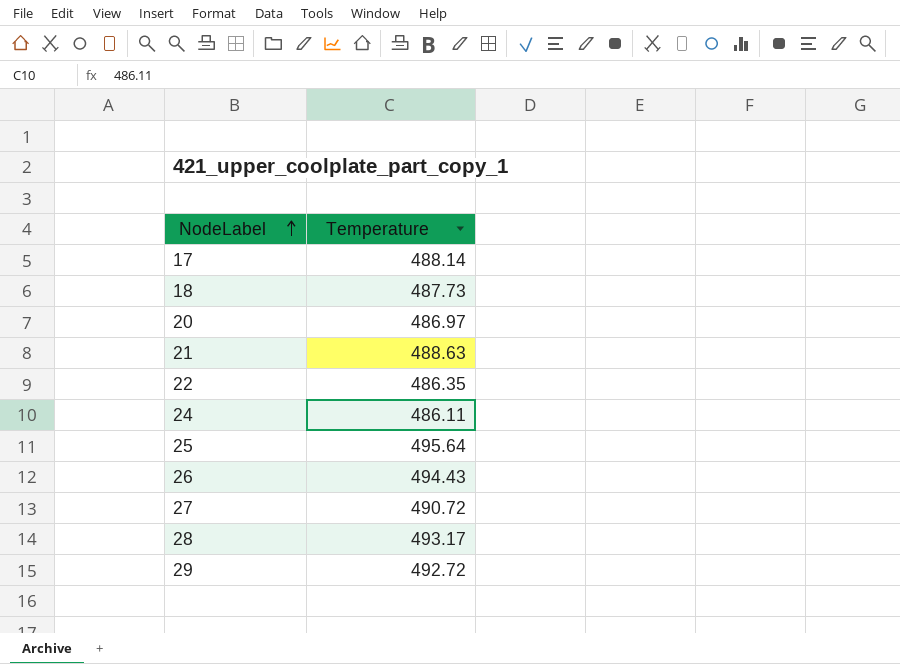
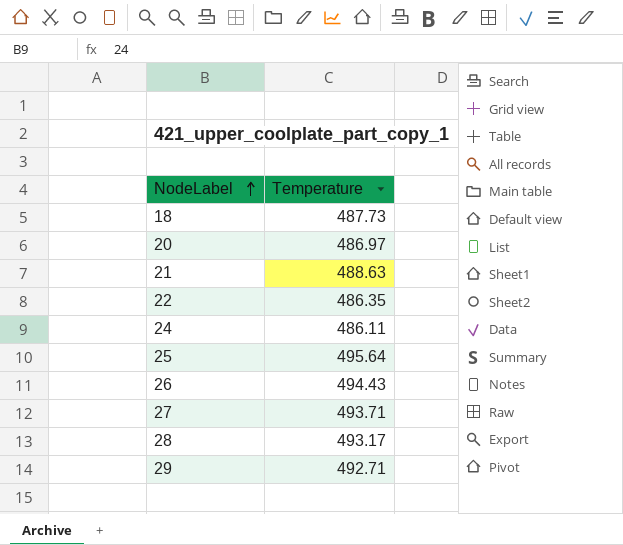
row 17: 488.14 -> none
27 | Temperature: 490.72 -> 493.71
29 | Temperature: 492.72 -> 492.71

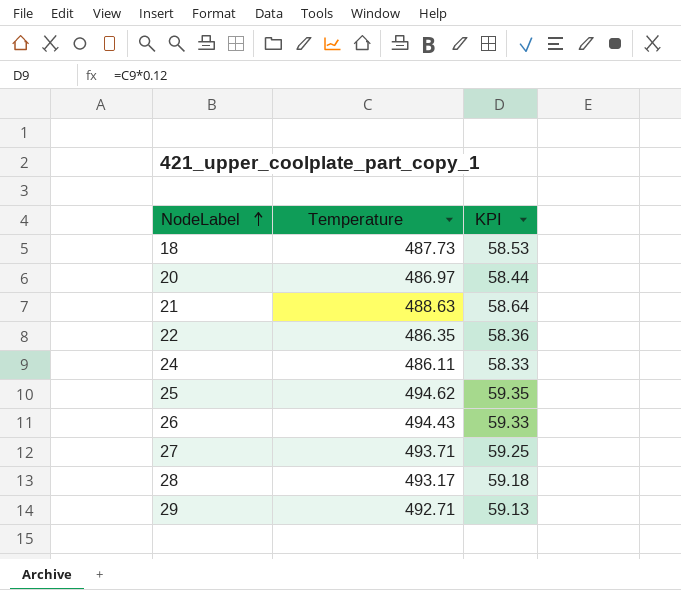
column KPI | formula: none -> [Temperature] * 0.12
25 | Temperature: 495.64 -> 494.62

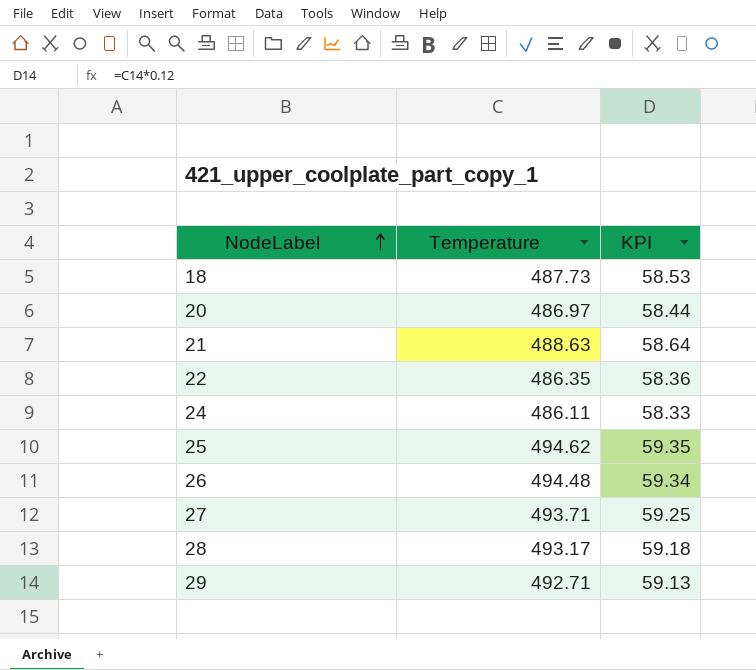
26 | Temperature: 494.43 -> 494.48
26 | KPI: 59.33 -> 59.34

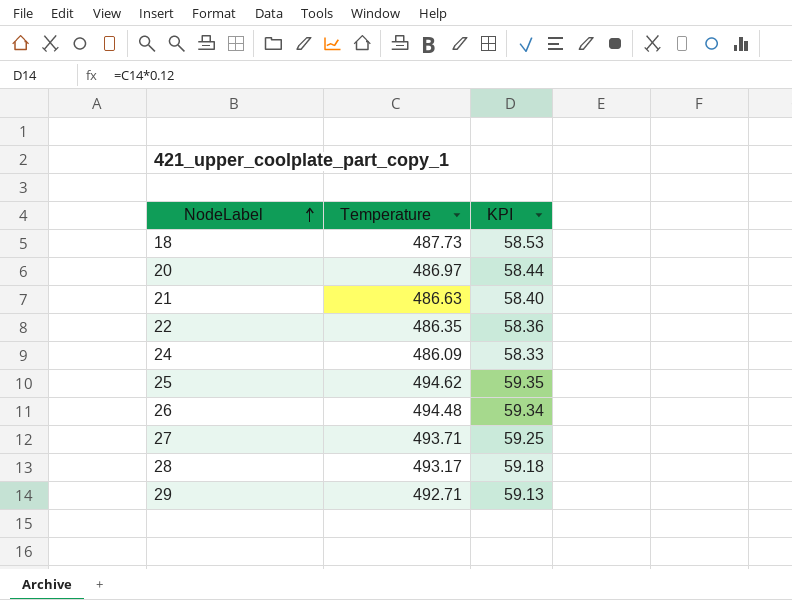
21 | Temperature: 488.63 -> 486.63
21 | KPI: 58.64 -> 58.40
24 | Temperature: 486.11 -> 486.09

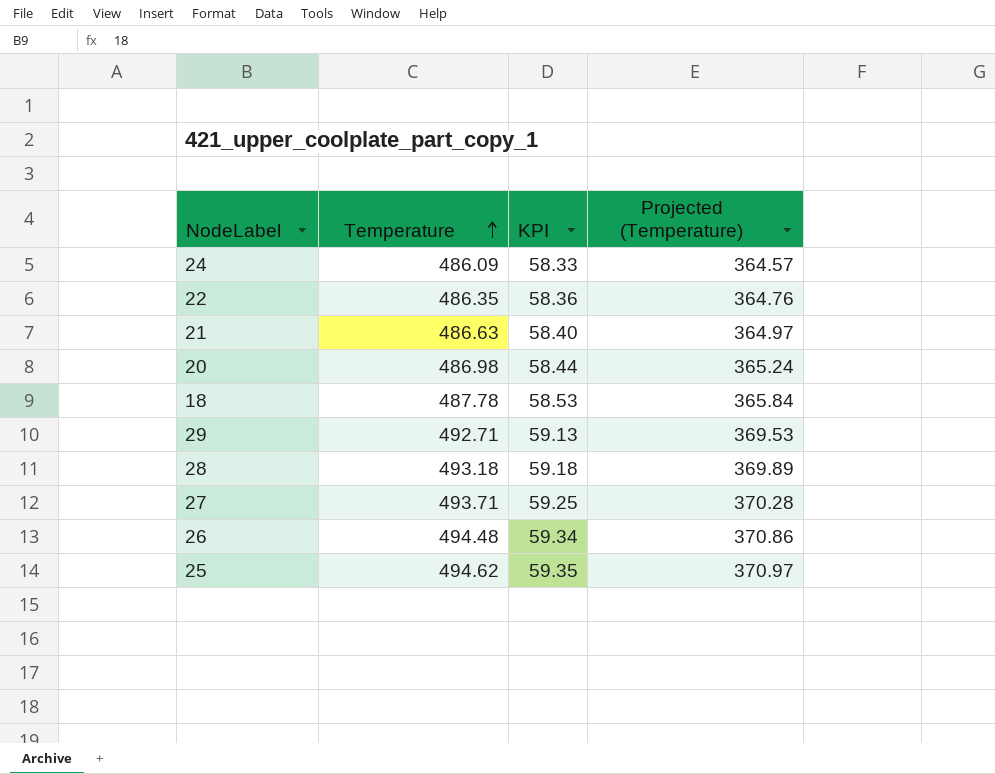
row order: NodeLabel ascending -> Temperature ascending
column Projected (Temperature) | formula: none -> [Temperature] * 0.75
20 | Temperature: 486.97 -> 486.98
18 | Temperature: 487.73 -> 487.78
28 | Temperature: 493.17 -> 493.18

